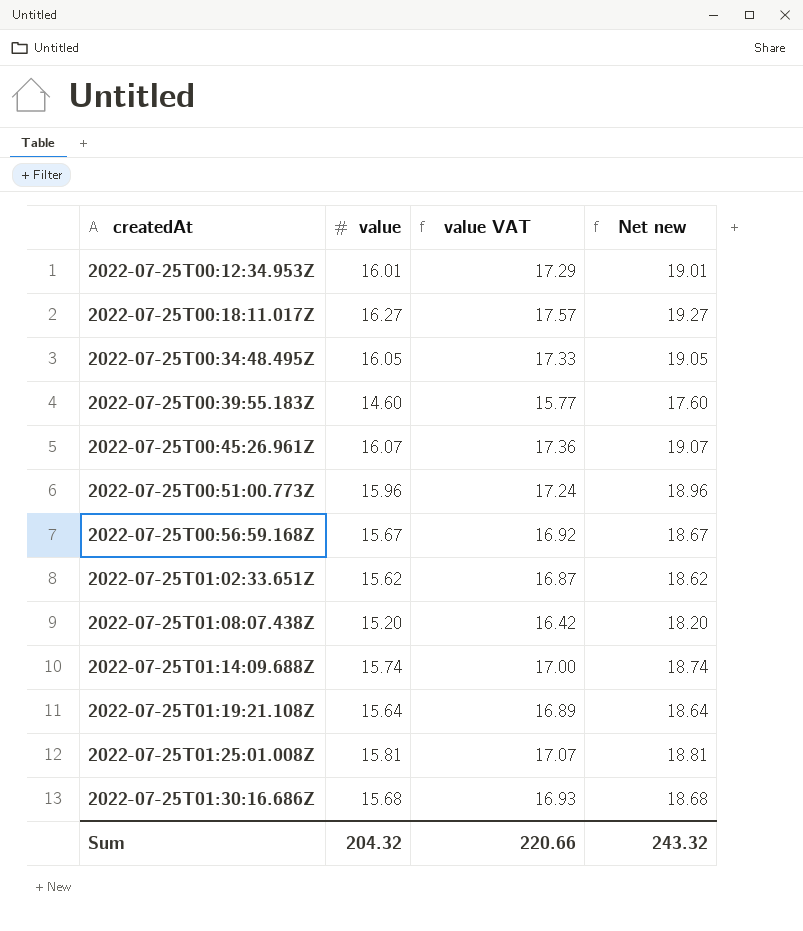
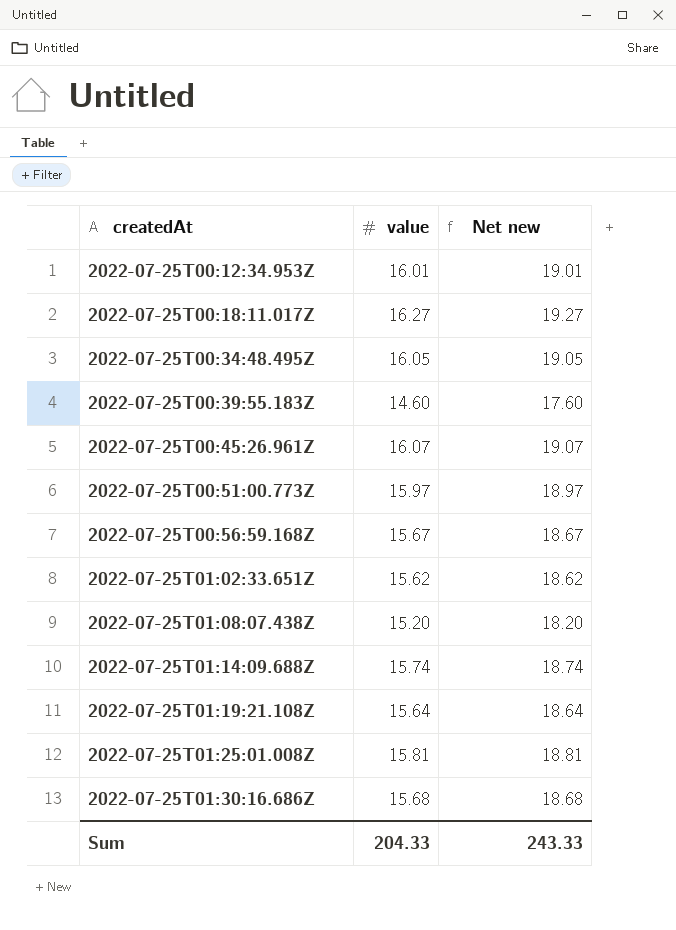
column value VAT | formula: [value] * 1.08 -> none
2022-07-25T00:51:00.773Z | value: 15.96 -> 15.97
2022-07-25T00:51:00.773Z | Net new: 18.96 -> 18.97
Sum | value: 204.32 -> 204.33
Sum | Net new: 243.32 -> 243.33

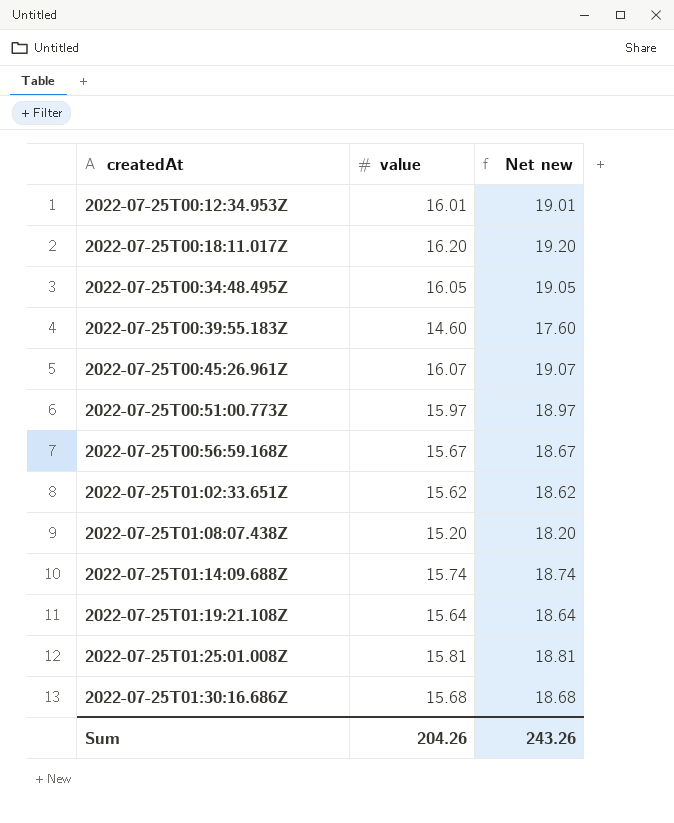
2022-07-25T00:18:11.017Z | value: 16.27 -> 16.20
2022-07-25T00:18:11.017Z | Net new: 19.27 -> 19.20
Sum | value: 204.33 -> 204.26
Sum | Net new: 243.33 -> 243.26

